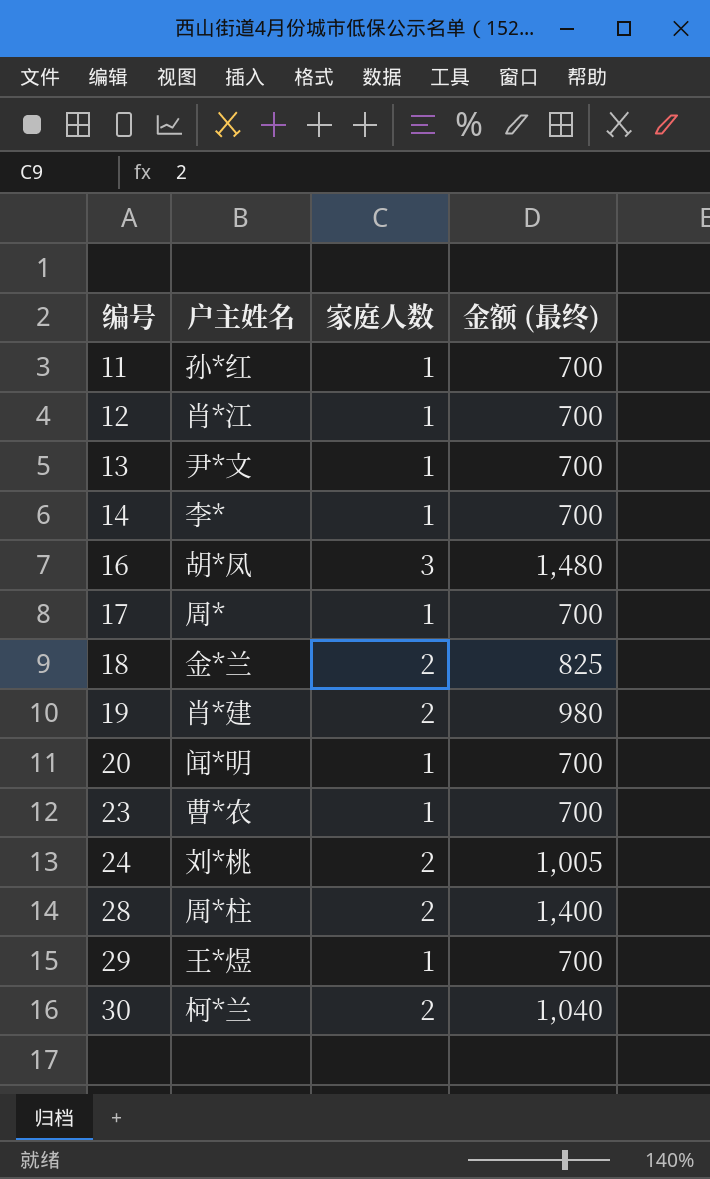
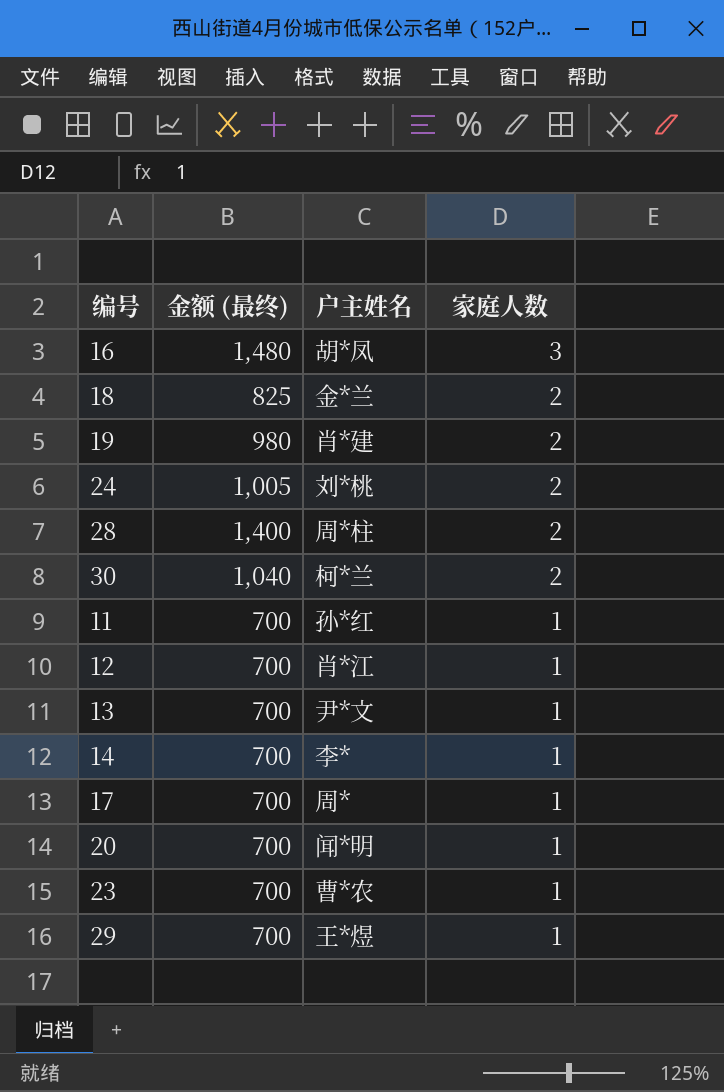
row order: 编号 ascending -> 家庭人数 descending
column 金额 (最终) | position: 4 -> 2

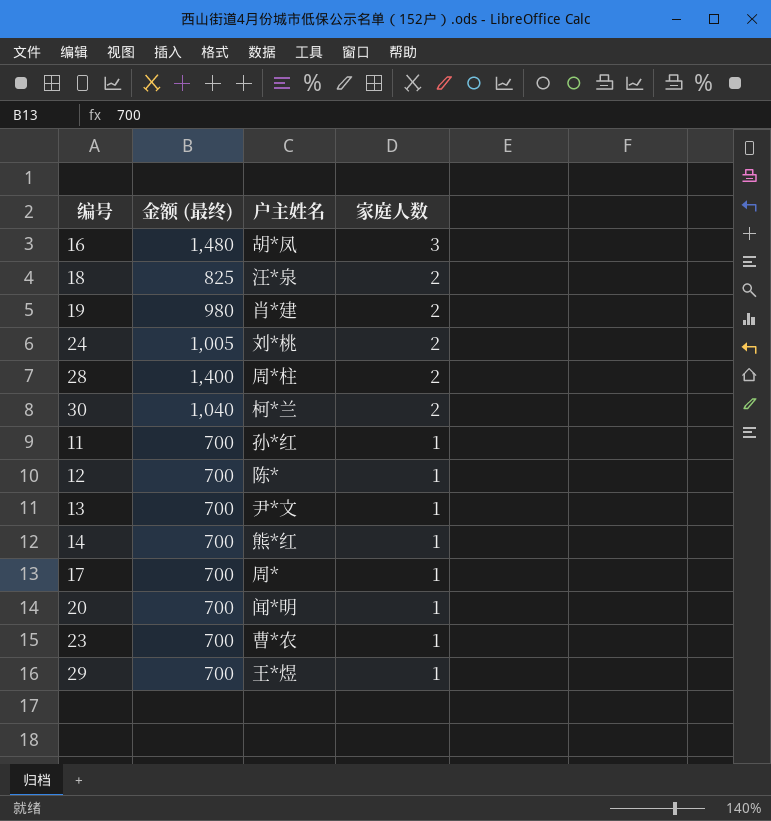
18 | 户主姓名: 金*兰 -> 汪*泉
12 | 户主姓名: 肖*江 -> 陈*
14 | 户主姓名: 李* -> 熊*红

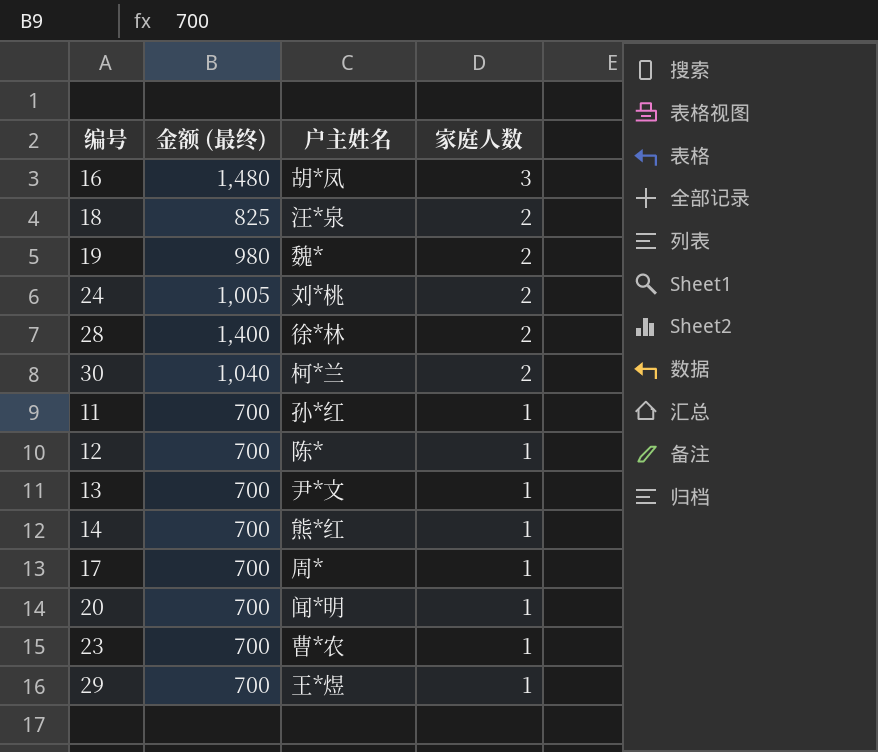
19 | 户主姓名: 肖*建 -> 魏*
28 | 户主姓名: 周*柱 -> 徐*林

